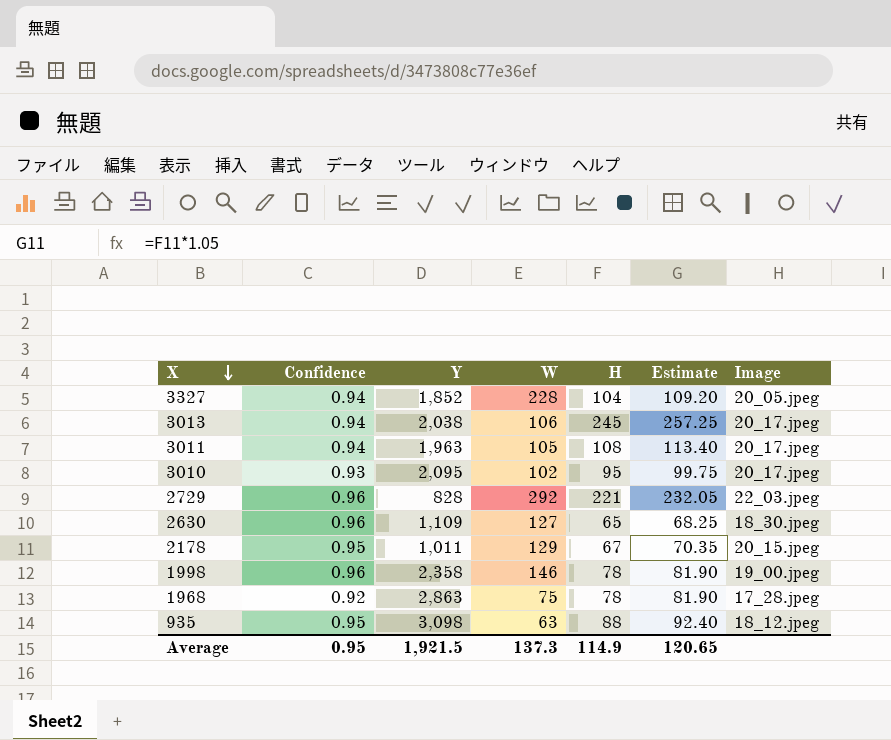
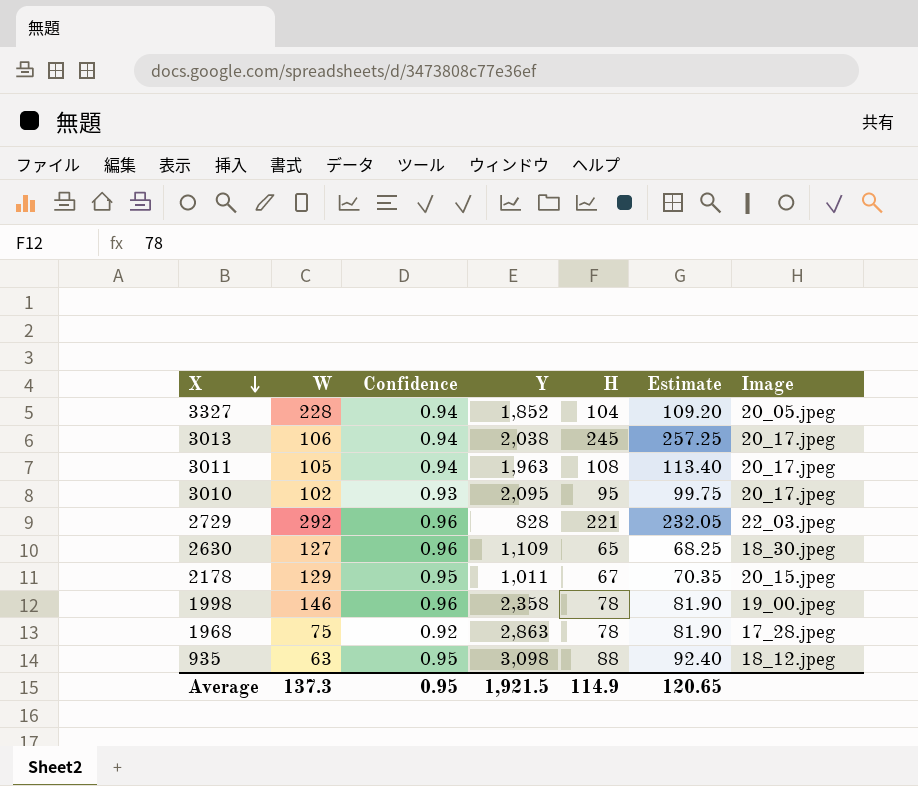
column W | position: 4 -> 2

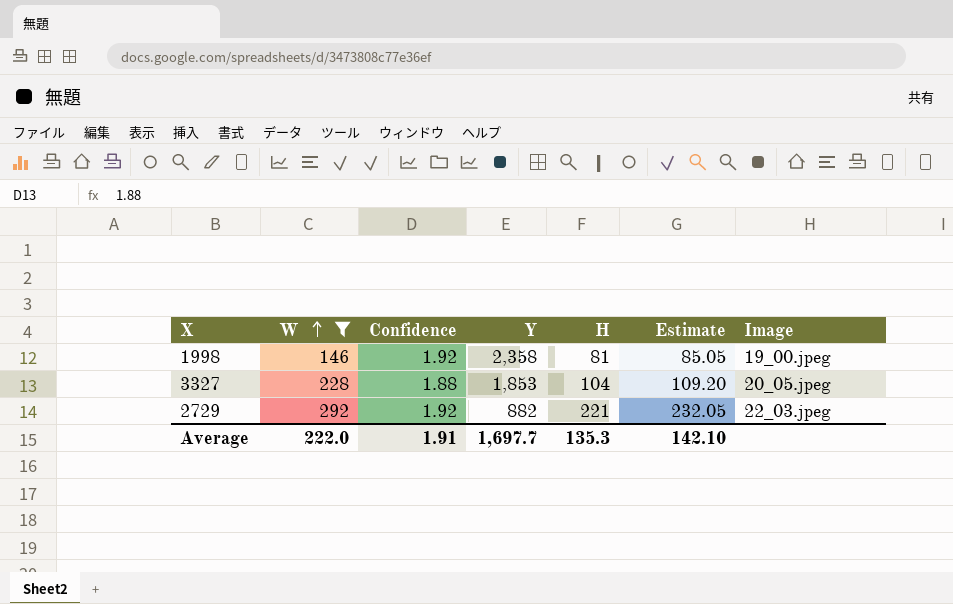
filter: none -> W >= 146
row order: X descending -> W ascending
1998 | Confidence: 0.96 -> 1.92
1998 | H: 78 -> 81
1998 | Estimate: 81.90 -> 85.05
3327 | Confidence: 0.94 -> 1.88
3327 | Y: 1,852 -> 1,853
2729 | Confidence: 0.96 -> 1.92
2729 | Y: 828 -> 882
Average | W: 137.3 -> 222.0
Average | Confidence: 0.95 -> 1.91
Average | Y: 1,921.5 -> 1,697.7
Average | H: 114.9 -> 135.3
Average | Estimate: 120.65 -> 142.10

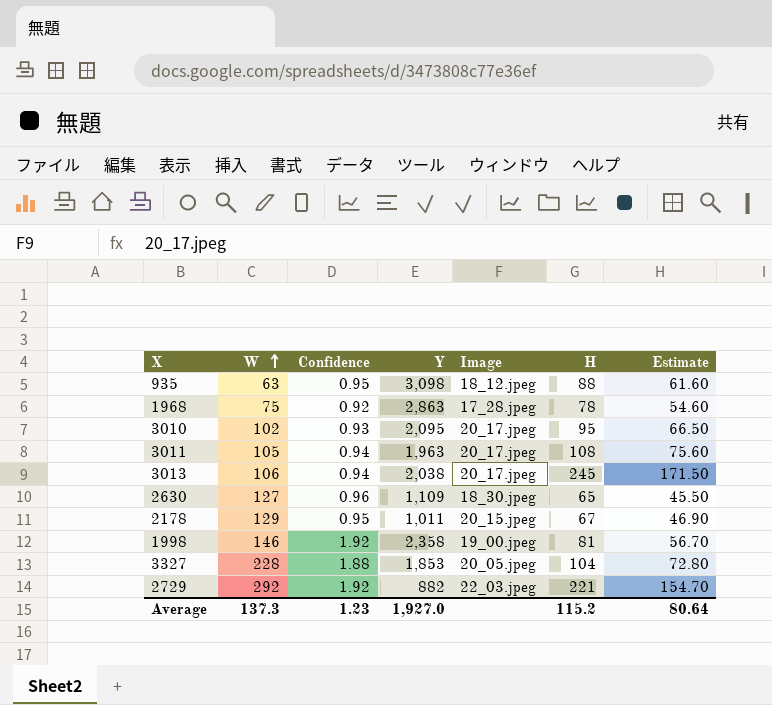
filter: W >= 146 -> none
column Image | position: 7 -> 5
column Estimate | formula: [H] * 1.05 -> [H] * 0.7
Average | W: 222.0 -> 137.3
Average | Confidence: 1.91 -> 1.23
Average | Y: 1,697.7 -> 1,927.0
Average | H: 135.3 -> 115.2
Average | Estimate: 142.10 -> 80.64

